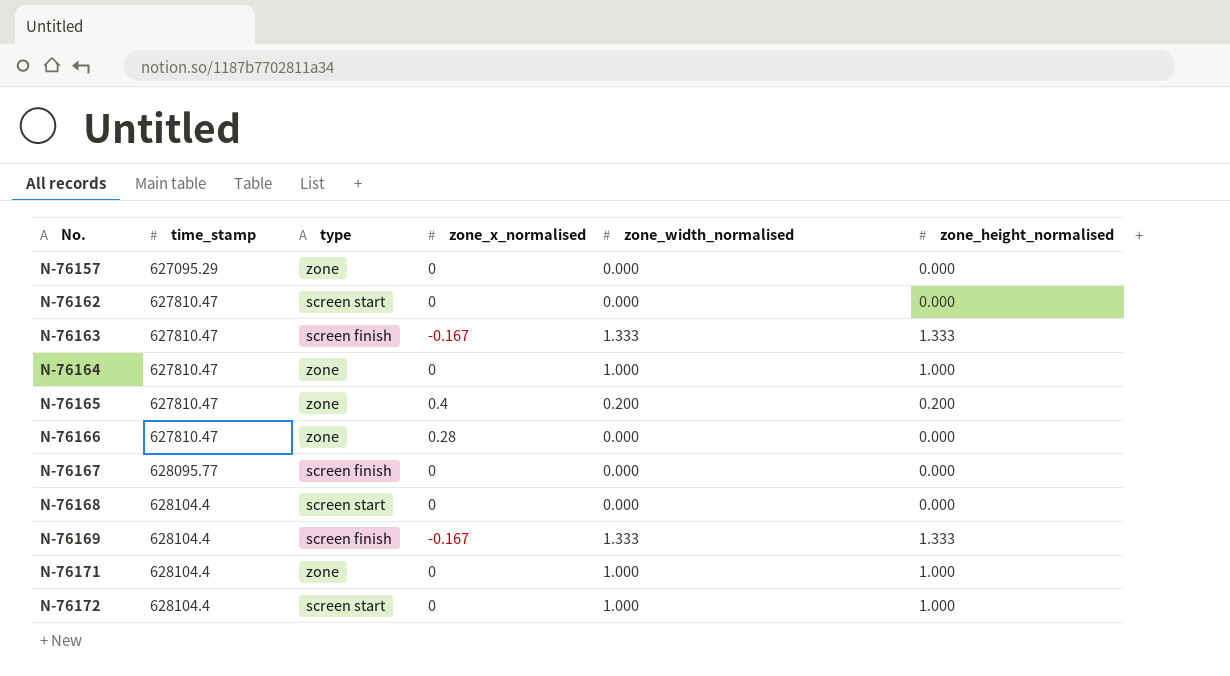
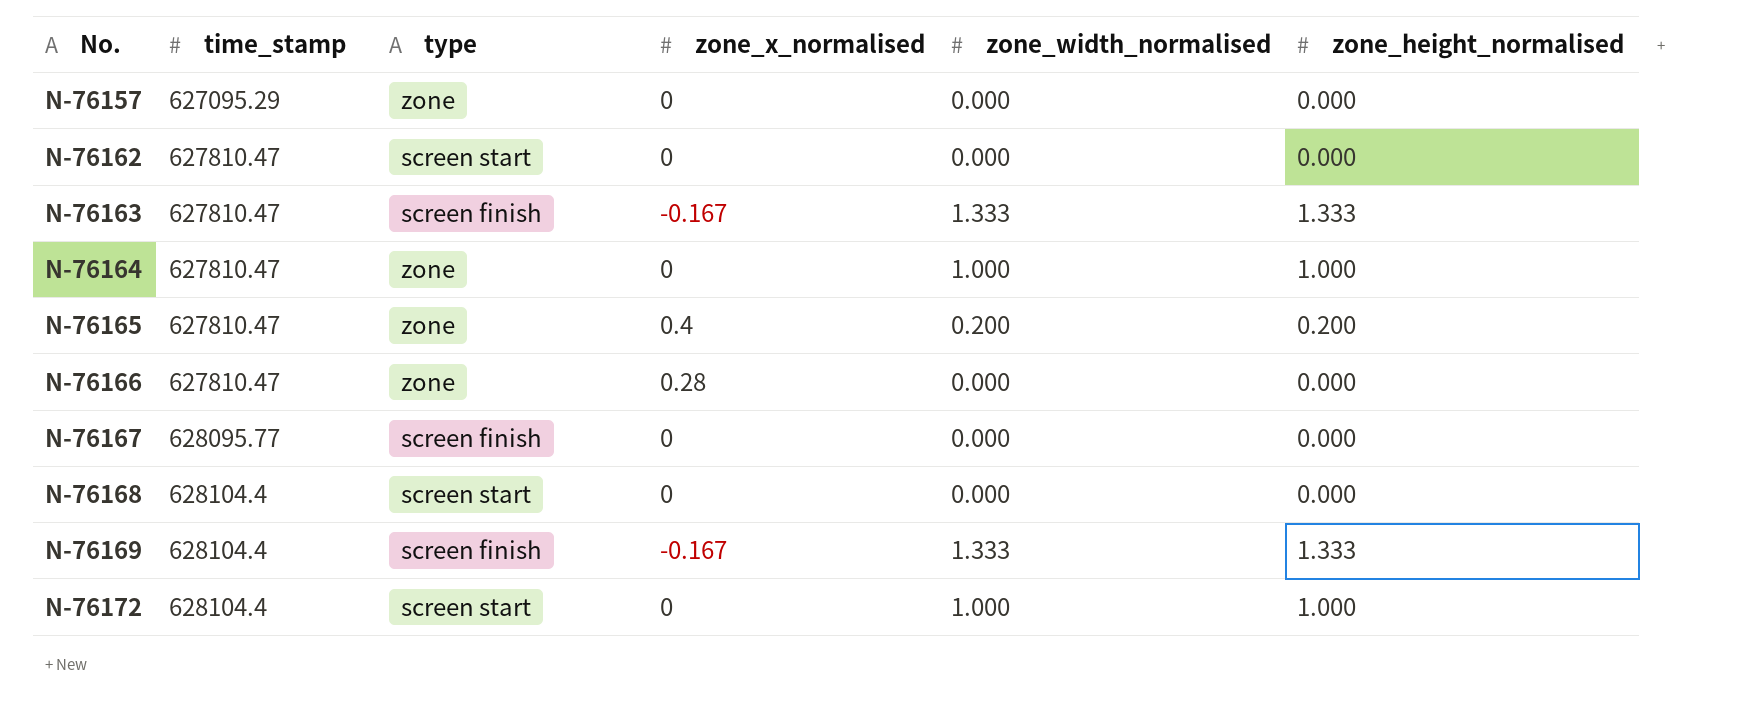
row N-76171: 628104.4 | zone | 0 | 1.000 | 1.000 -> none

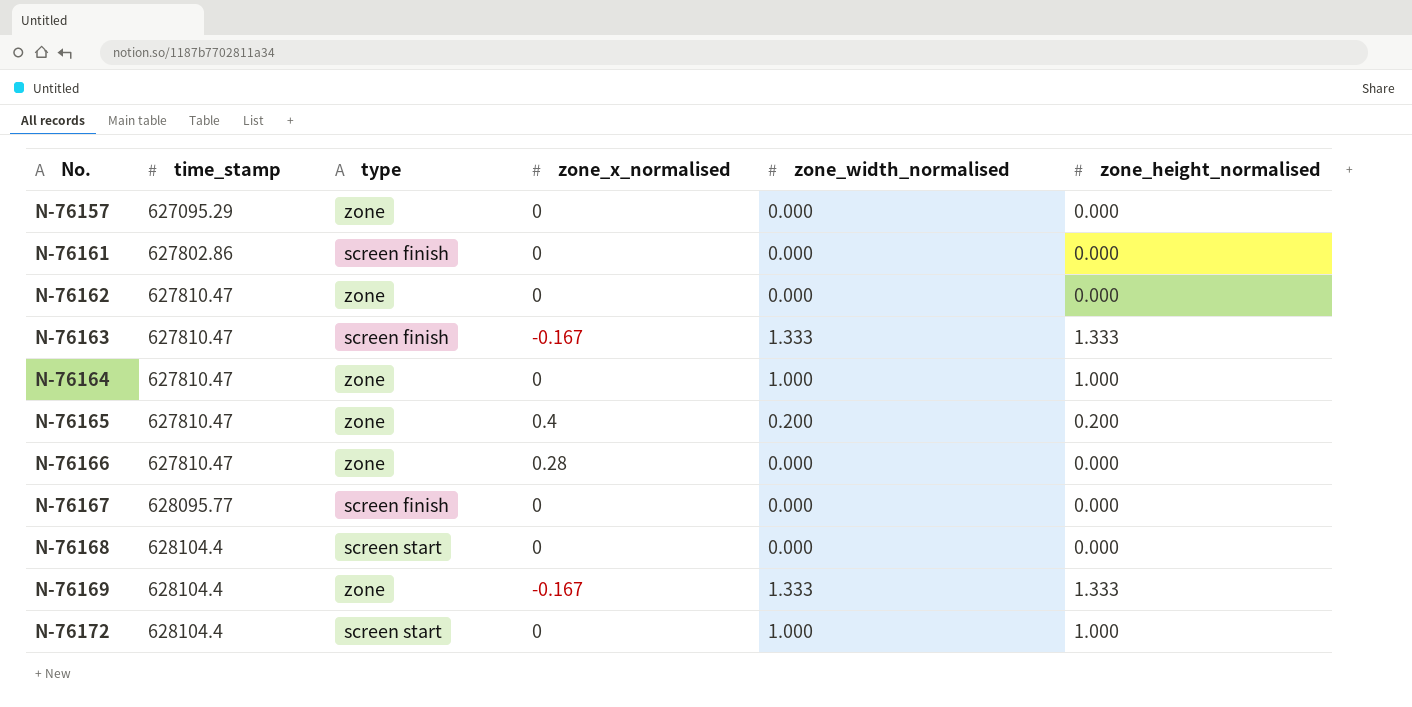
row N-76161: none -> 627802.86 | screen finish | 0 | 0.000 | 0.000
N-76162 | type: screen start -> zone
N-76169 | type: screen finish -> zone

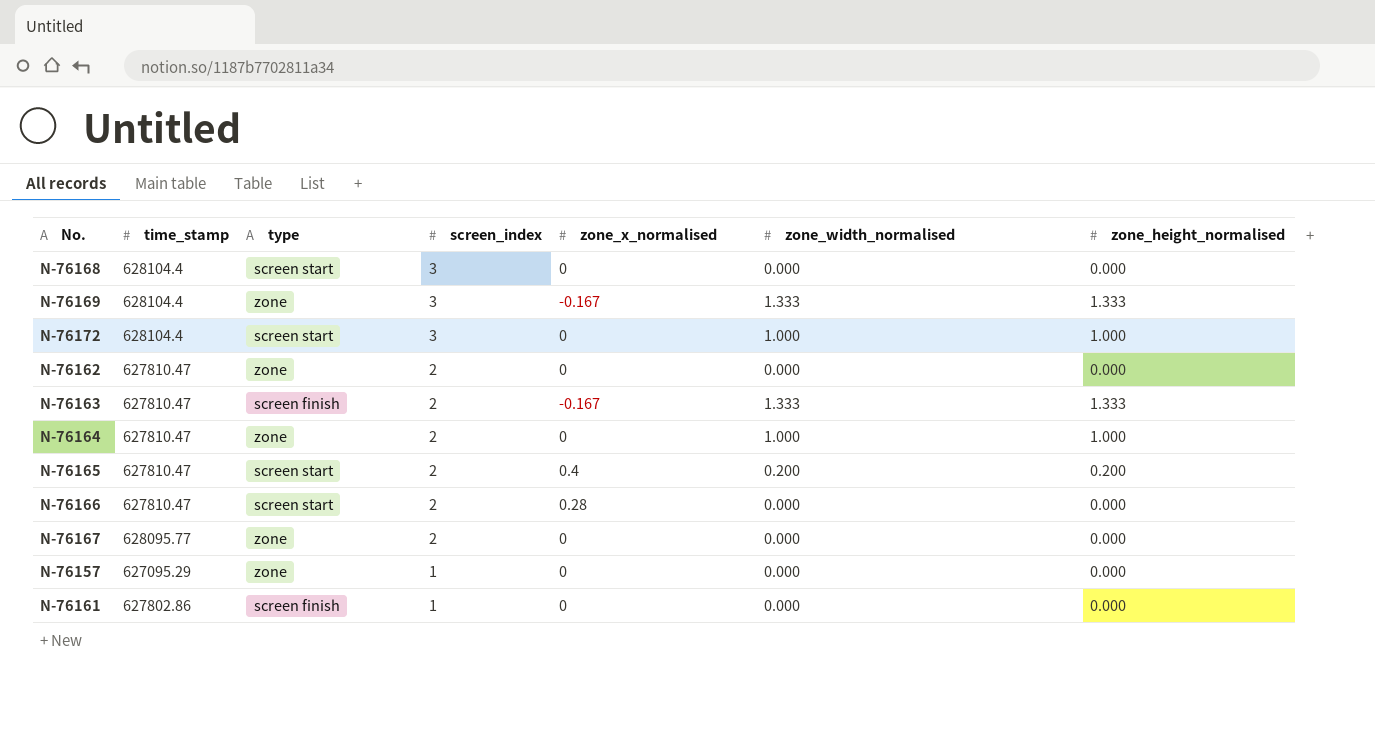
row order: No. ascending -> screen_index descending
column screen_index | position: none -> 4
N-76165 | type: zone -> screen start
N-76166 | type: zone -> screen start
N-76167 | type: screen finish -> zone

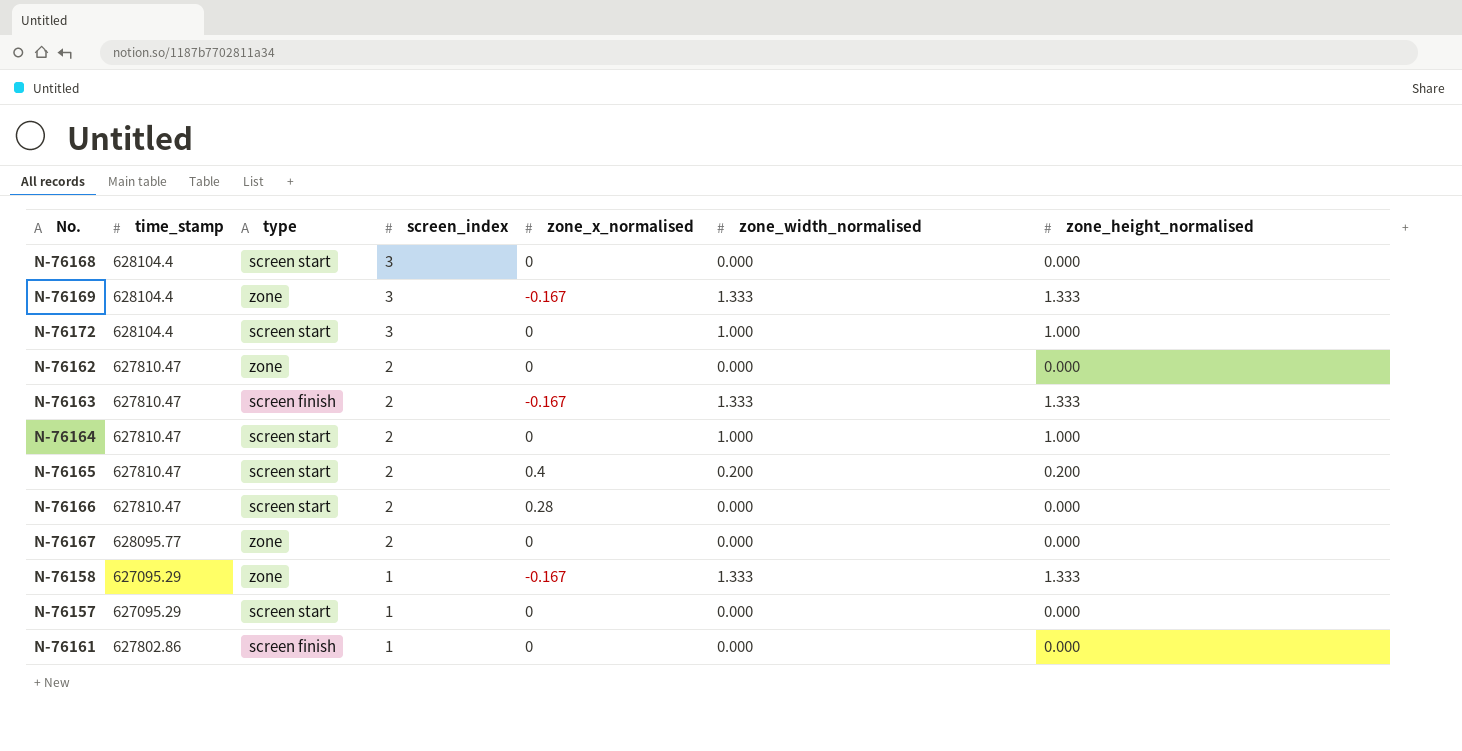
N-76164 | type: zone -> screen start
row N-76158: none -> 627095.29 | zone | 1 | -0.167 | 1.333 | 1.333
N-76157 | type: zone -> screen start

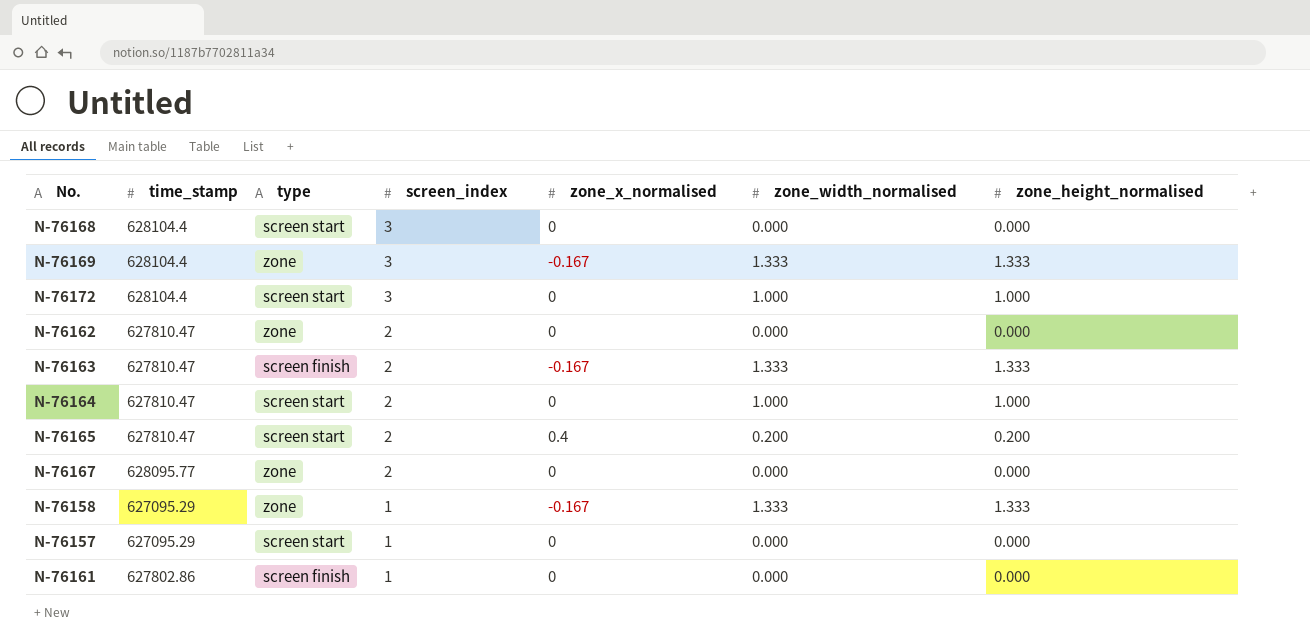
row N-76166: 627810.47 | screen start | 2 | 0.28 | 0.000 | 0.000 -> none

